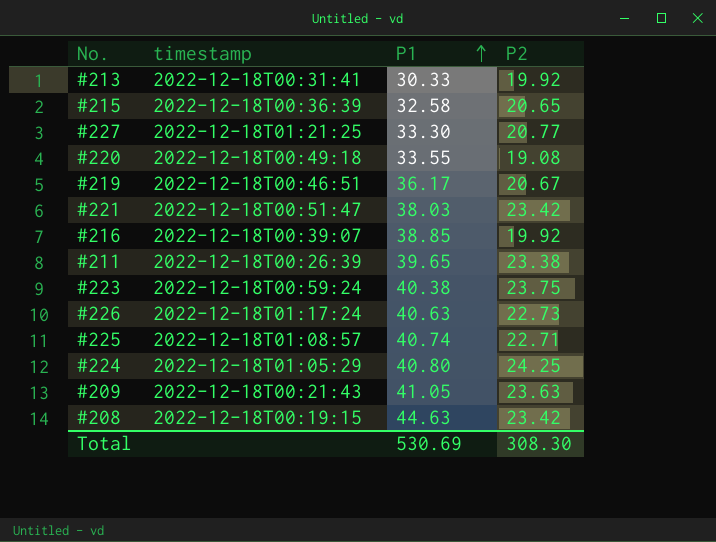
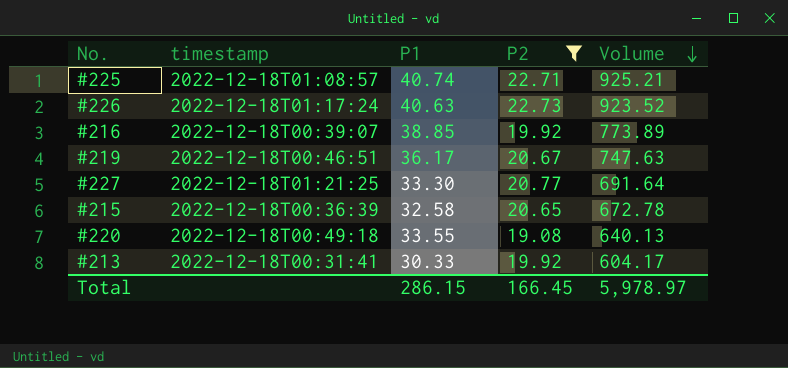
filter: none -> P2 <= 22.73
row order: P1 ascending -> Volume descending
column Volume | formula: none -> [P1] * [P2]
Total | P1: 530.69 -> 286.15
Total | P2: 308.30 -> 166.45

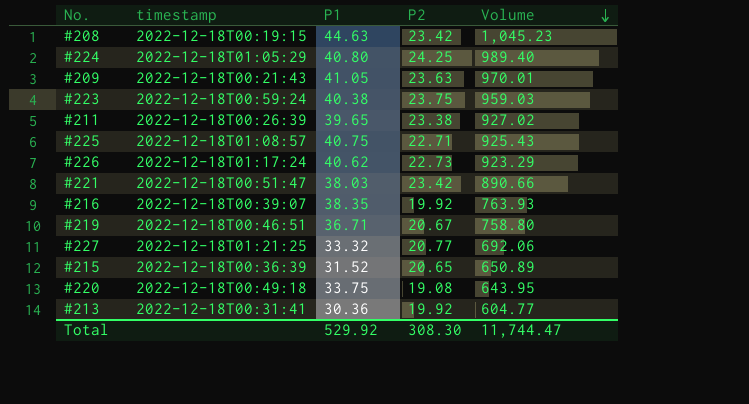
filter: P2 <= 22.73 -> none
#225 | P1: 40.74 -> 40.75
#225 | Volume: 925.21 -> 925.43
#226 | P1: 40.63 -> 40.62
#226 | Volume: 923.52 -> 923.29
#216 | P1: 38.85 -> 38.35
#216 | Volume: 773.89 -> 763.93
#219 | P1: 36.17 -> 36.71
#219 | Volume: 747.63 -> 758.80
#227 | P1: 33.30 -> 33.32
#227 | Volume: 691.64 -> 692.06
#215 | P1: 32.58 -> 31.52
#215 | Volume: 672.78 -> 650.89
#220 | P1: 33.55 -> 33.75
#220 | Volume: 640.13 -> 643.95
#213 | P1: 30.33 -> 30.36
#213 | Volume: 604.17 -> 604.77
Total | P1: 286.15 -> 529.92
Total | P2: 166.45 -> 308.30
Total | Volume: 5,978.97 -> 11,744.47

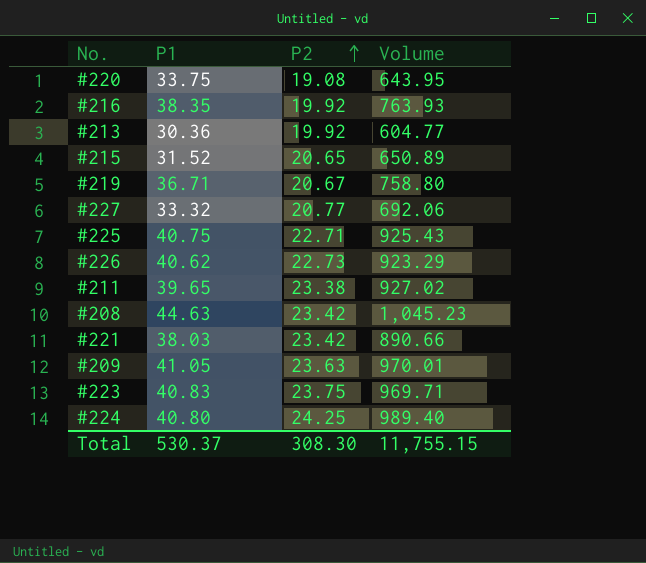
row order: Volume descending -> P2 ascending
column timestamp | position: 2 -> none
#223 | P1: 40.38 -> 40.83
#223 | Volume: 959.03 -> 969.71
Total | P1: 529.92 -> 530.37
Total | Volume: 11,744.47 -> 11,755.15

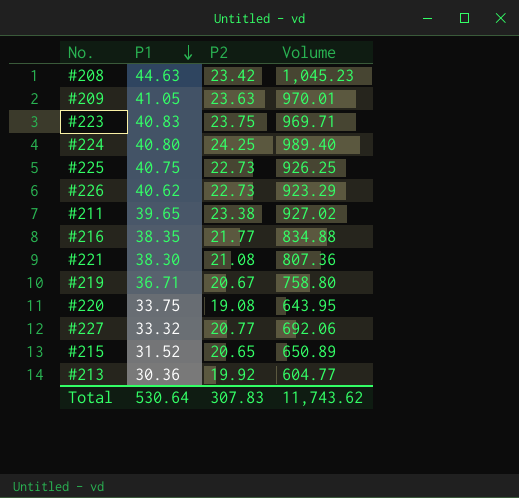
row order: P2 ascending -> P1 descending
#225 | P2: 22.71 -> 22.73
#225 | Volume: 925.43 -> 926.25
#216 | P2: 19.92 -> 21.77
#216 | Volume: 763.93 -> 834.88
#221 | P1: 38.03 -> 38.30
#221 | P2: 23.42 -> 21.08
#221 | Volume: 890.66 -> 807.36
Total | P1: 530.37 -> 530.64
Total | P2: 308.30 -> 307.83
Total | Volume: 11,755.15 -> 11,743.62

